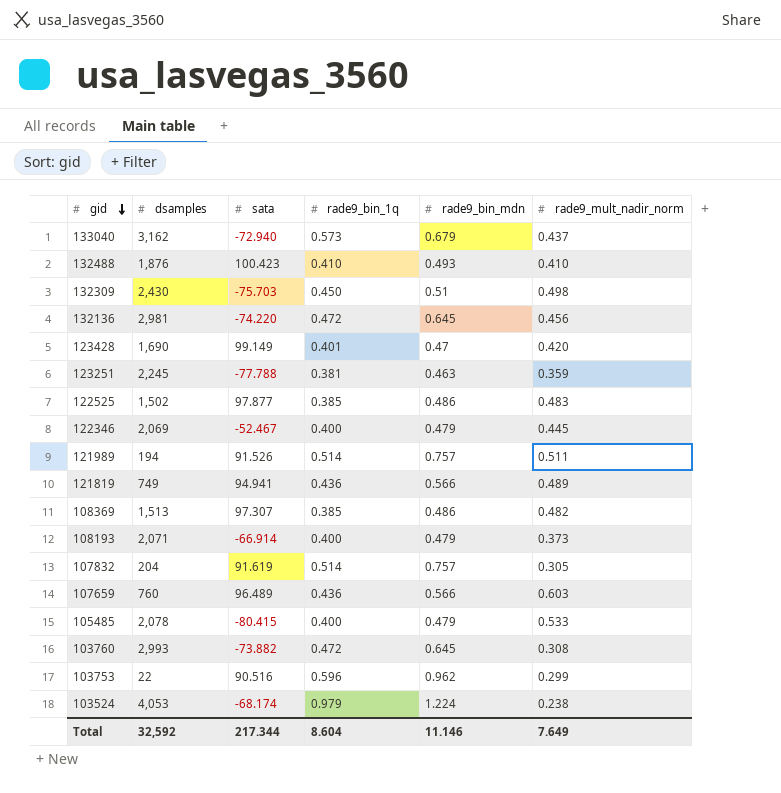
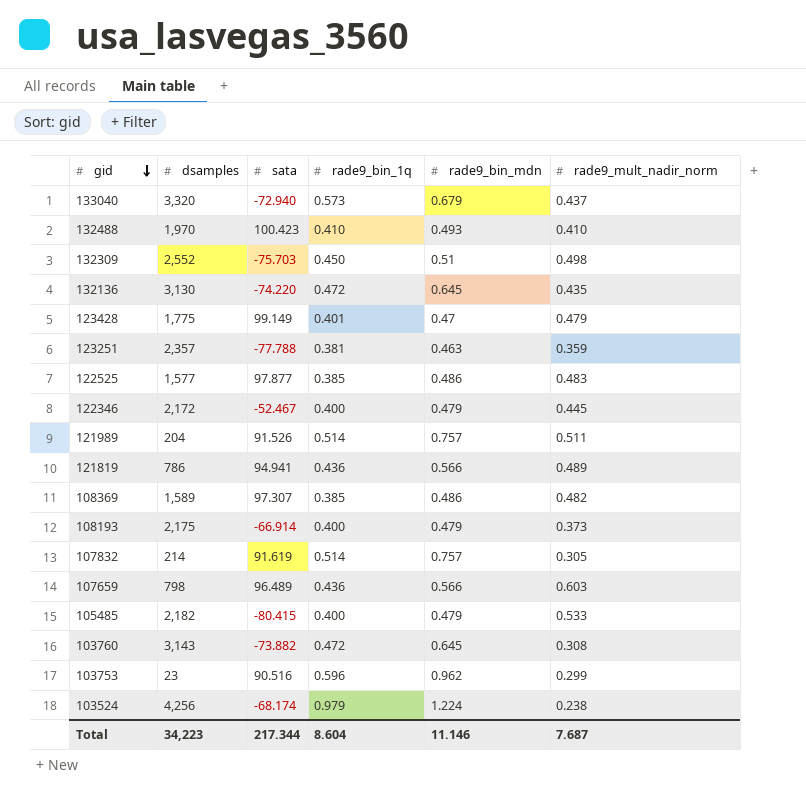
133040 | dsamples: 3,162 -> 3,320
132488 | dsamples: 1,876 -> 1,970
132309 | dsamples: 2,430 -> 2,552
132136 | dsamples: 2,981 -> 3,130
132136 | rade9_mult_nadir_norm: 0.456 -> 0.435
123428 | dsamples: 1,690 -> 1,775
123428 | rade9_mult_nadir_norm: 0.420 -> 0.479
123251 | dsamples: 2,245 -> 2,357
122525 | dsamples: 1,502 -> 1,577
122346 | dsamples: 2,069 -> 2,172
121989 | dsamples: 194 -> 204
121819 | dsamples: 749 -> 786
108369 | dsamples: 1,513 -> 1,589
108193 | dsamples: 2,071 -> 2,175
107832 | dsamples: 204 -> 214
107659 | dsamples: 760 -> 798
105485 | dsamples: 2,078 -> 2,182
103760 | dsamples: 2,993 -> 3,143
103753 | dsamples: 22 -> 23
103524 | dsamples: 4,053 -> 4,256
Total | dsamples: 32,592 -> 34,223
Total | rade9_mult_nadir_norm: 7.649 -> 7.687

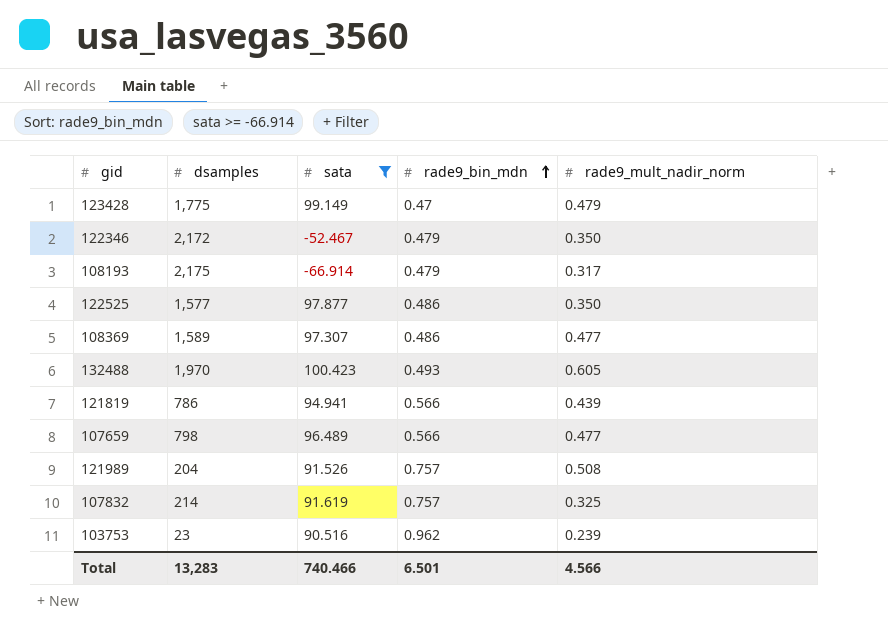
filter: none -> sata >= -66.914
row order: gid descending -> rade9_bin_mdn ascending
column rade9_bin_1q | position: 4 -> none
122346 | rade9_mult_nadir_norm: 0.445 -> 0.350
108193 | rade9_mult_nadir_norm: 0.373 -> 0.317
122525 | rade9_mult_nadir_norm: 0.483 -> 0.350
108369 | rade9_mult_nadir_norm: 0.482 -> 0.477
132488 | rade9_mult_nadir_norm: 0.410 -> 0.605
121819 | rade9_mult_nadir_norm: 0.489 -> 0.439
107659 | rade9_mult_nadir_norm: 0.603 -> 0.477
121989 | rade9_mult_nadir_norm: 0.511 -> 0.508
107832 | rade9_mult_nadir_norm: 0.305 -> 0.325
103753 | rade9_mult_nadir_norm: 0.299 -> 0.239
Total | dsamples: 34,223 -> 13,283
Total | sata: 217.344 -> 740.466
Total | rade9_bin_mdn: 11.146 -> 6.501
Total | rade9_mult_nadir_norm: 7.687 -> 4.566

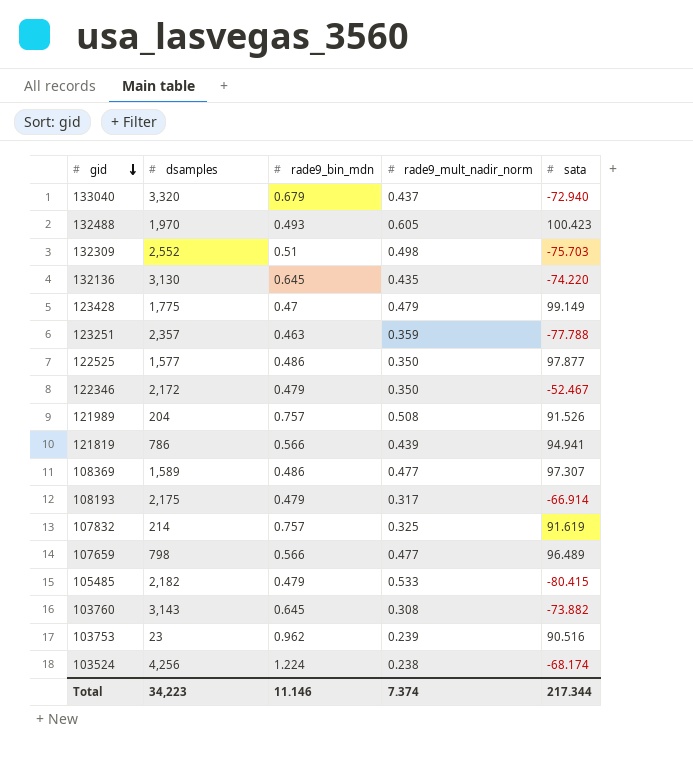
filter: sata >= -66.914 -> none
row order: rade9_bin_mdn ascending -> gid descending
column sata | position: 3 -> 5
Total | dsamples: 13,283 -> 34,223
Total | rade9_bin_mdn: 6.501 -> 11.146
Total | rade9_mult_nadir_norm: 4.566 -> 7.374
Total | sata: 740.466 -> 217.344

